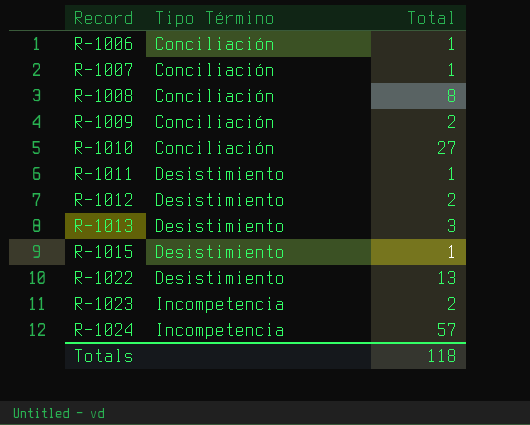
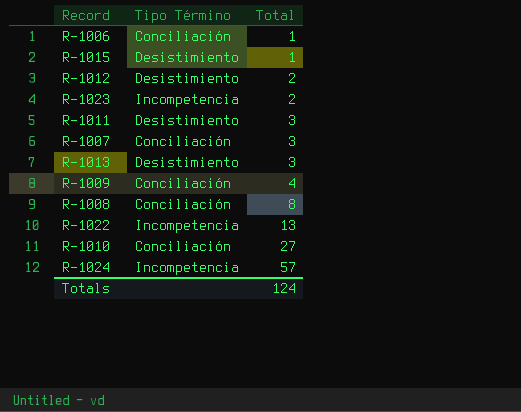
row order: Record ascending -> Total ascending
R-1011 | Total: 1 -> 3
R-1007 | Total: 1 -> 3
R-1009 | Total: 2 -> 4
R-1022 | Tipo Término: Desistimiento -> Incompetencia
Totals | Total: 118 -> 124

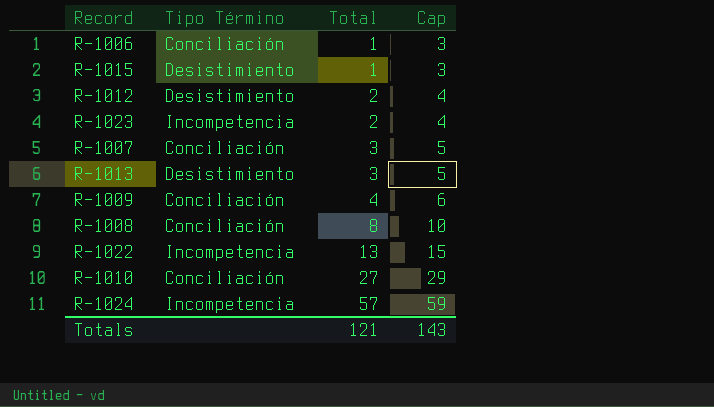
column Cap | formula: none -> [Total] + 2
row R-1011: Desistimiento | 3 -> none
Totals | Total: 124 -> 121

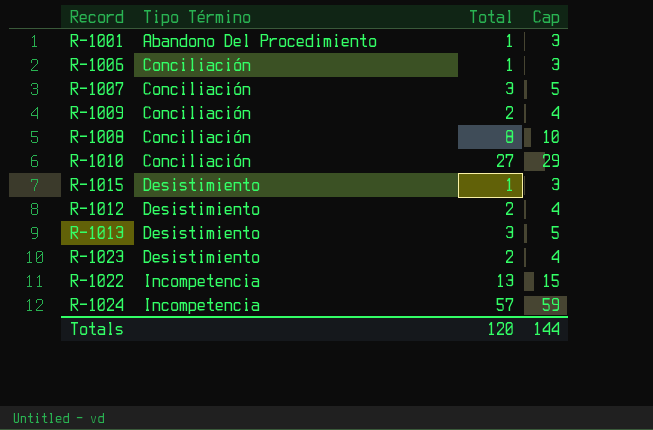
row order: Total ascending -> Tipo Término ascending
row R-1001: none -> Abandono Del Procedimiento | 1 | 3
R-1009 | Total: 4 -> 2
R-1009 | Cap: 6 -> 4
R-1023 | Tipo Término: Incompetencia -> Desistimiento
Totals | Total: 121 -> 120
Totals | Cap: 143 -> 144

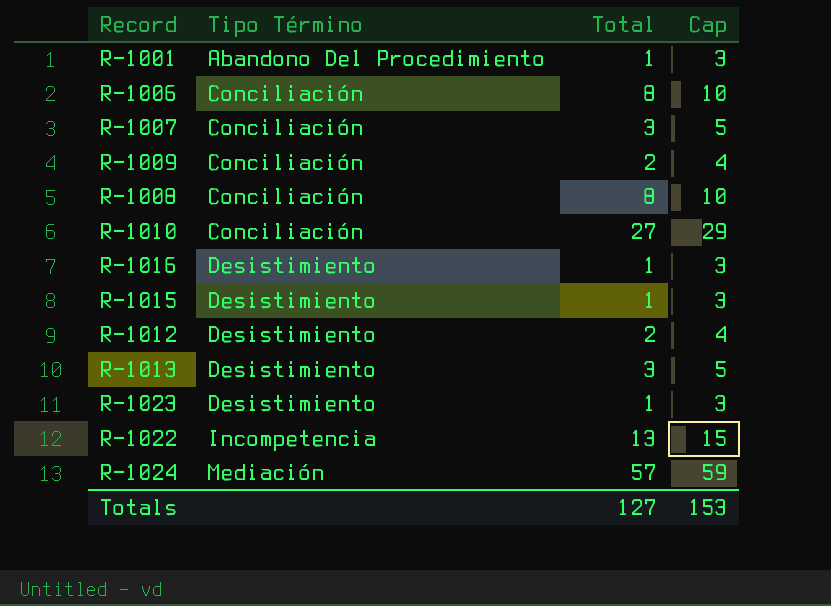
R-1006 | Total: 1 -> 8
R-1006 | Cap: 3 -> 10
row R-1016: none -> Desistimiento | 1 | 3
R-1023 | Total: 2 -> 1
R-1023 | Cap: 4 -> 3
R-1024 | Tipo Término: Incompetencia -> Mediación
Totals | Total: 120 -> 127
Totals | Cap: 144 -> 153

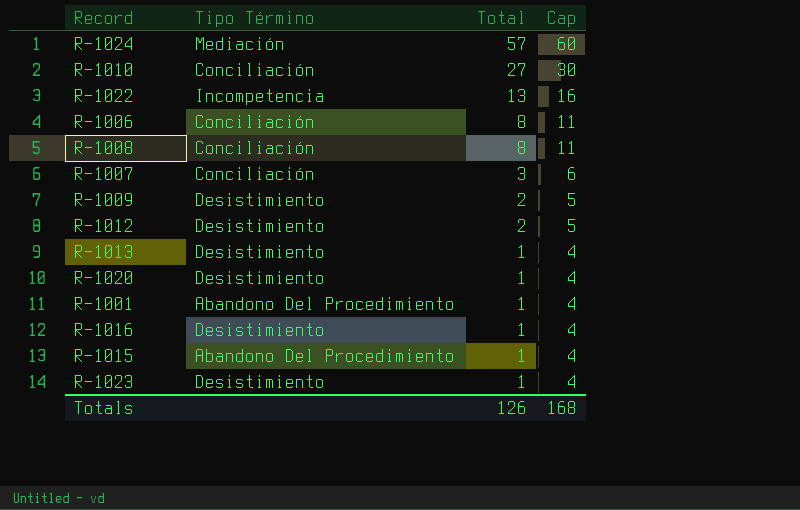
row order: Tipo Término ascending -> Total descending
column Cap | formula: [Total] + 2 -> [Total] + 3
R-1009 | Tipo Término: Conciliación -> Desistimiento
R-1013 | Total: 3 -> 1
row R-1020: none -> Desistimiento | 1 | 4
R-1015 | Tipo Término: Desistimiento -> Abandono Del Procedimiento
Totals | Total: 127 -> 126
Totals | Cap: 153 -> 168

